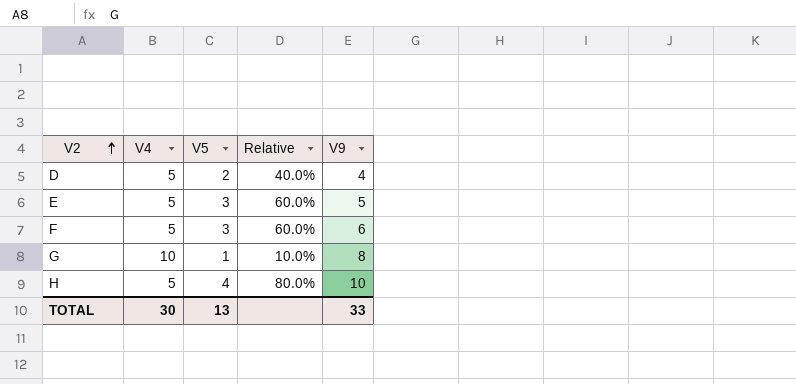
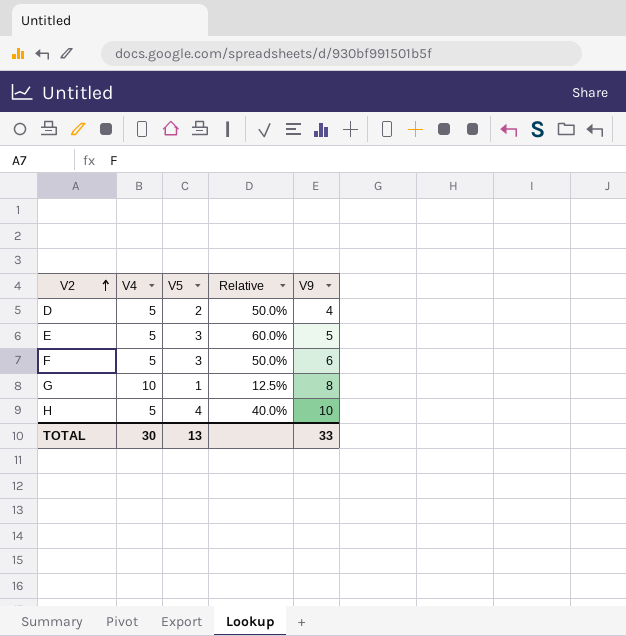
column Relative | formula: [V5] / [V4] -> [V5] / [V9]

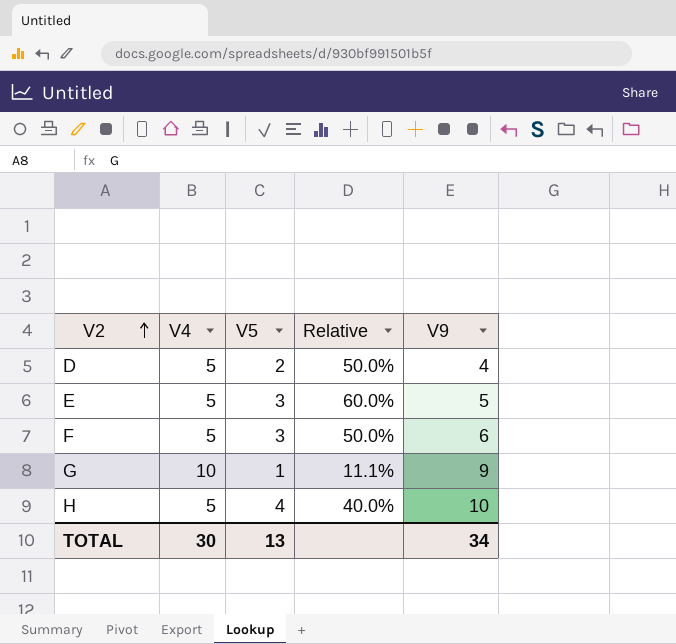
G | Relative: 12.5% -> 11.1%
G | V9: 8 -> 9
TOTAL | V9: 33 -> 34

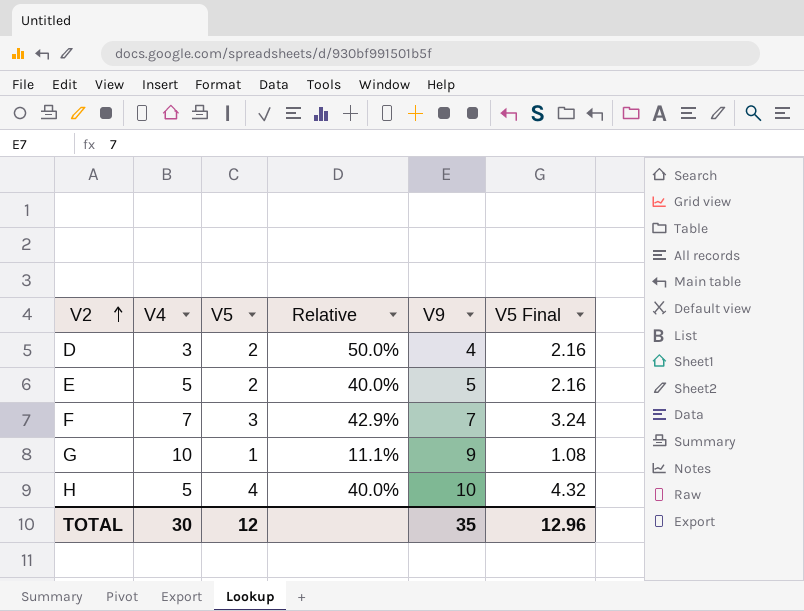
column V5 Final | formula: none -> [V5] * 1.08
D | V4: 5 -> 3
E | V5: 3 -> 2
E | Relative: 60.0% -> 40.0%
F | V4: 5 -> 7
F | Relative: 50.0% -> 42.9%
F | V9: 6 -> 7
TOTAL | V5: 13 -> 12
TOTAL | V9: 34 -> 35

